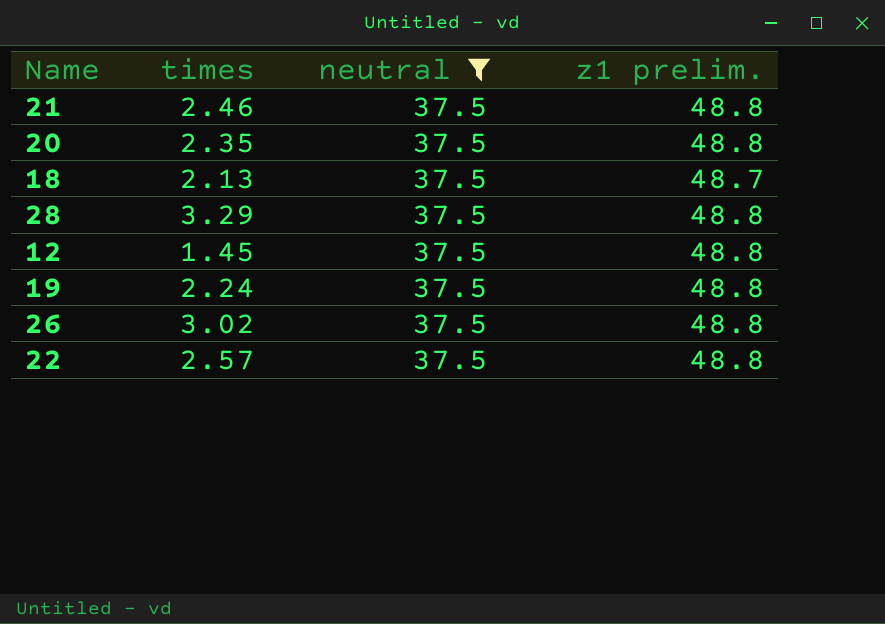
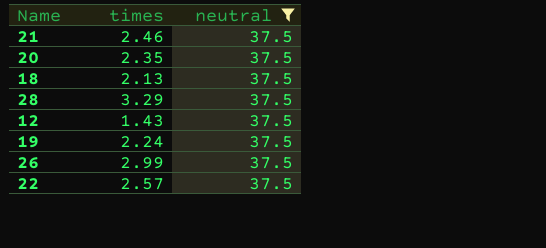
column z1 prelim. | position: 4 -> none
12 | times: 1.45 -> 1.43
26 | times: 3.02 -> 2.99

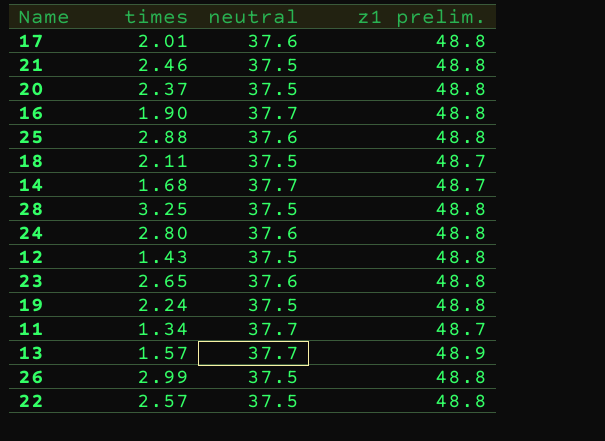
filter: neutral = 37.5 -> none
column z1 prelim. | position: none -> 4
20 | times: 2.35 -> 2.37
18 | times: 2.13 -> 2.11
28 | times: 3.29 -> 3.25

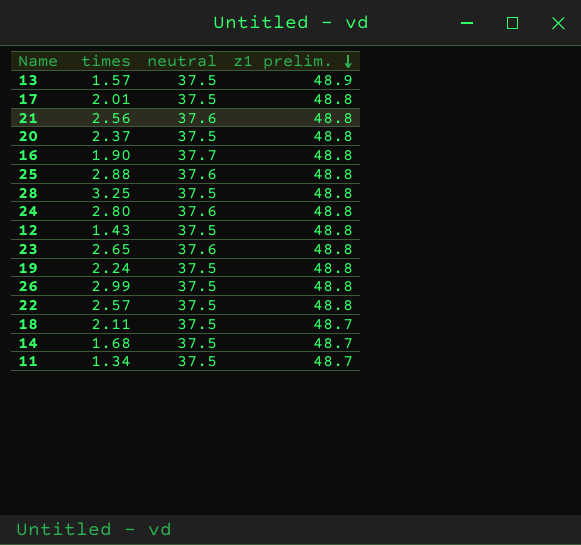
row order: none -> z1 prelim. descending
13 | neutral: 37.7 -> 37.5
17 | neutral: 37.6 -> 37.5
21 | times: 2.46 -> 2.56
21 | neutral: 37.5 -> 37.6
14 | neutral: 37.7 -> 37.5
11 | neutral: 37.7 -> 37.5

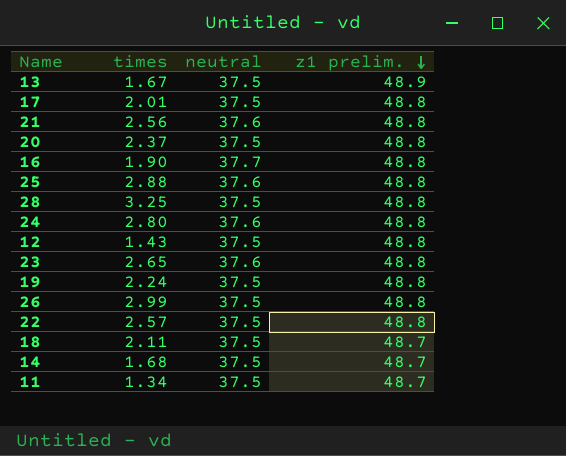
13 | times: 1.57 -> 1.67

